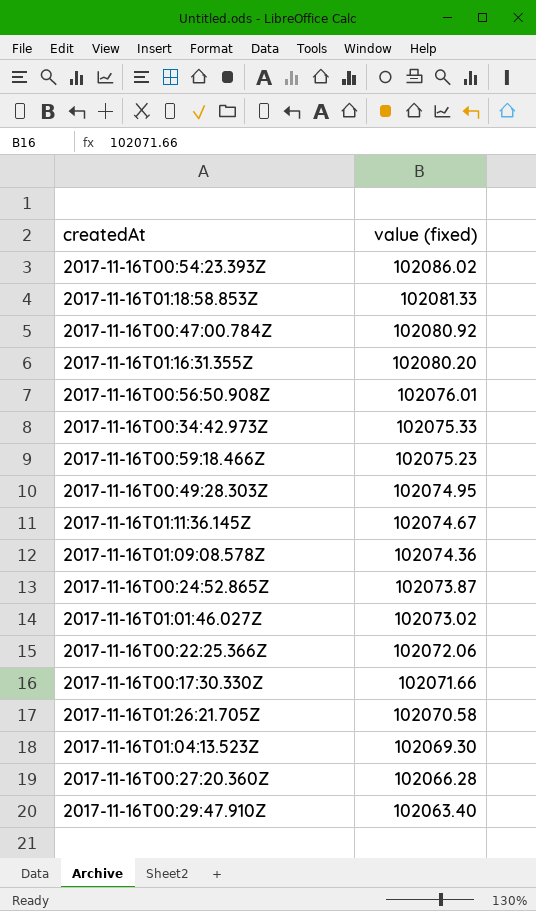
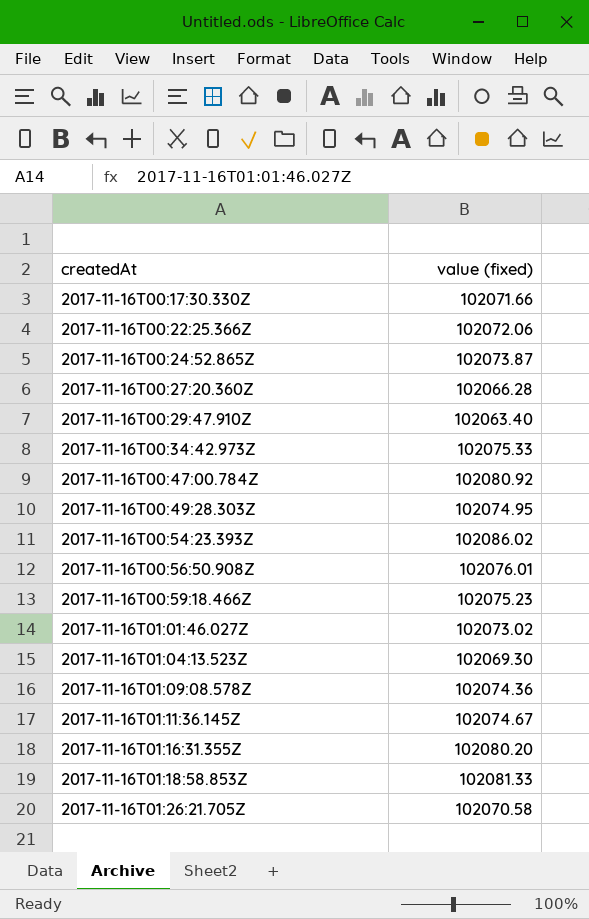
row order: value (fixed) descending -> createdAt ascending

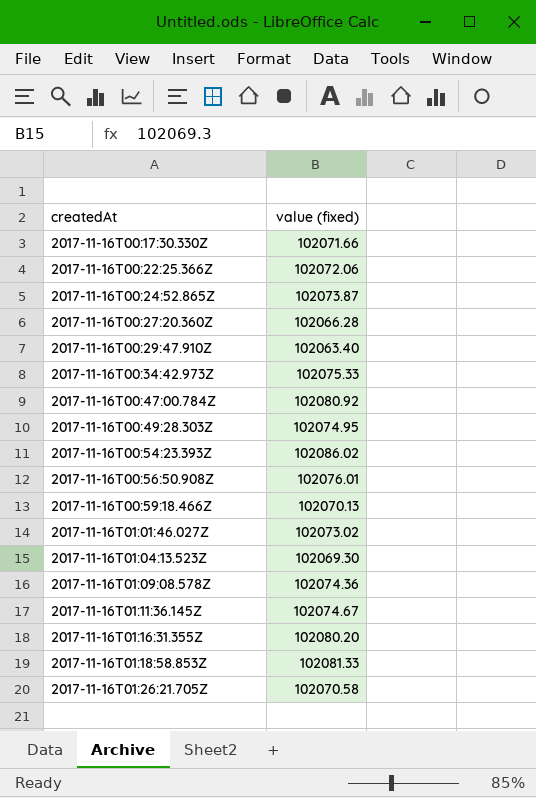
2017-11-16T00:59:18.466Z | value (fixed): 102075.23 -> 102070.13

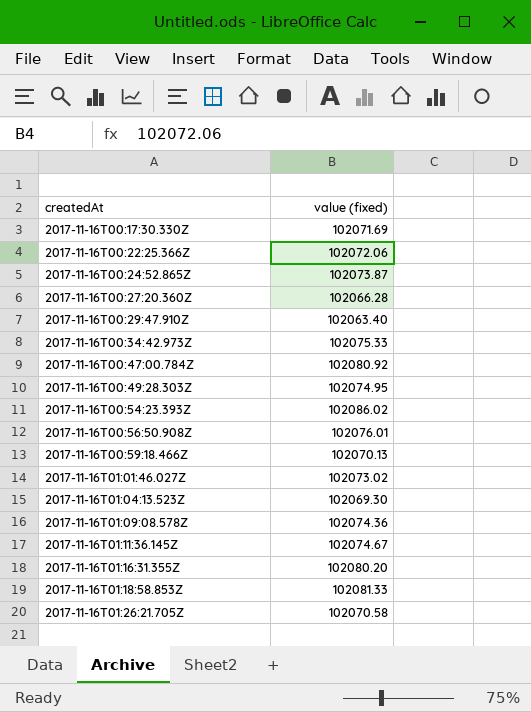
2017-11-16T00:17:30.330Z | value (fixed): 102071.66 -> 102071.69

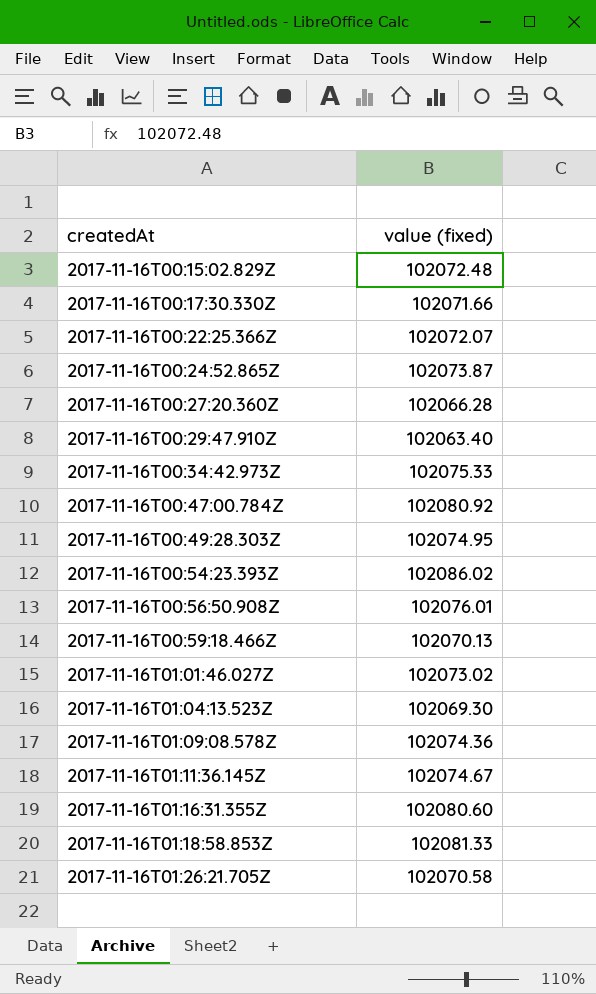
row 2017-11-16T00:15:02.829Z: none -> 102072.48
2017-11-16T00:17:30.330Z | value (fixed): 102071.69 -> 102071.66
2017-11-16T00:22:25.366Z | value (fixed): 102072.06 -> 102072.07
2017-11-16T01:16:31.355Z | value (fixed): 102080.20 -> 102080.60

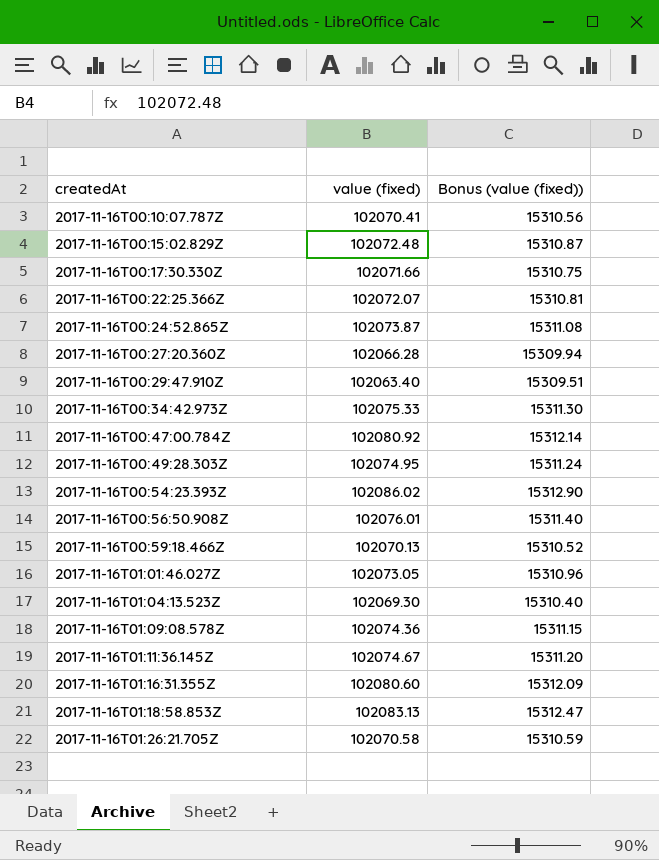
column Bonus (value (fixed)) | formula: none -> [value (fixed)] * 0.15
row 2017-11-16T00:10:07.787Z: none -> 102070.41 | 15310.56
2017-11-16T01:01:46.027Z | value (fixed): 102073.02 -> 102073.05
2017-11-16T01:18:58.853Z | value (fixed): 102081.33 -> 102083.13

